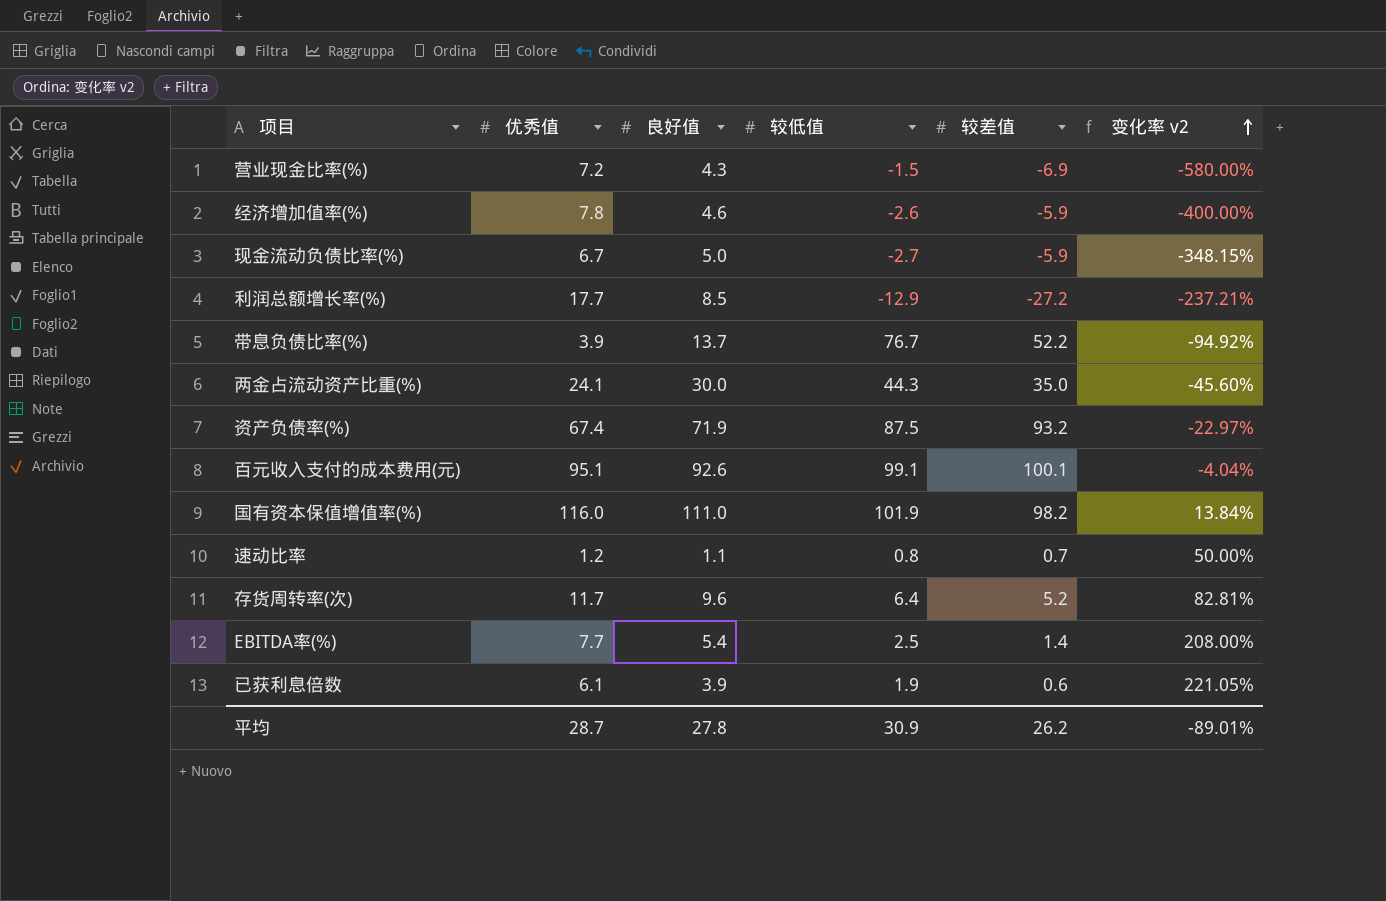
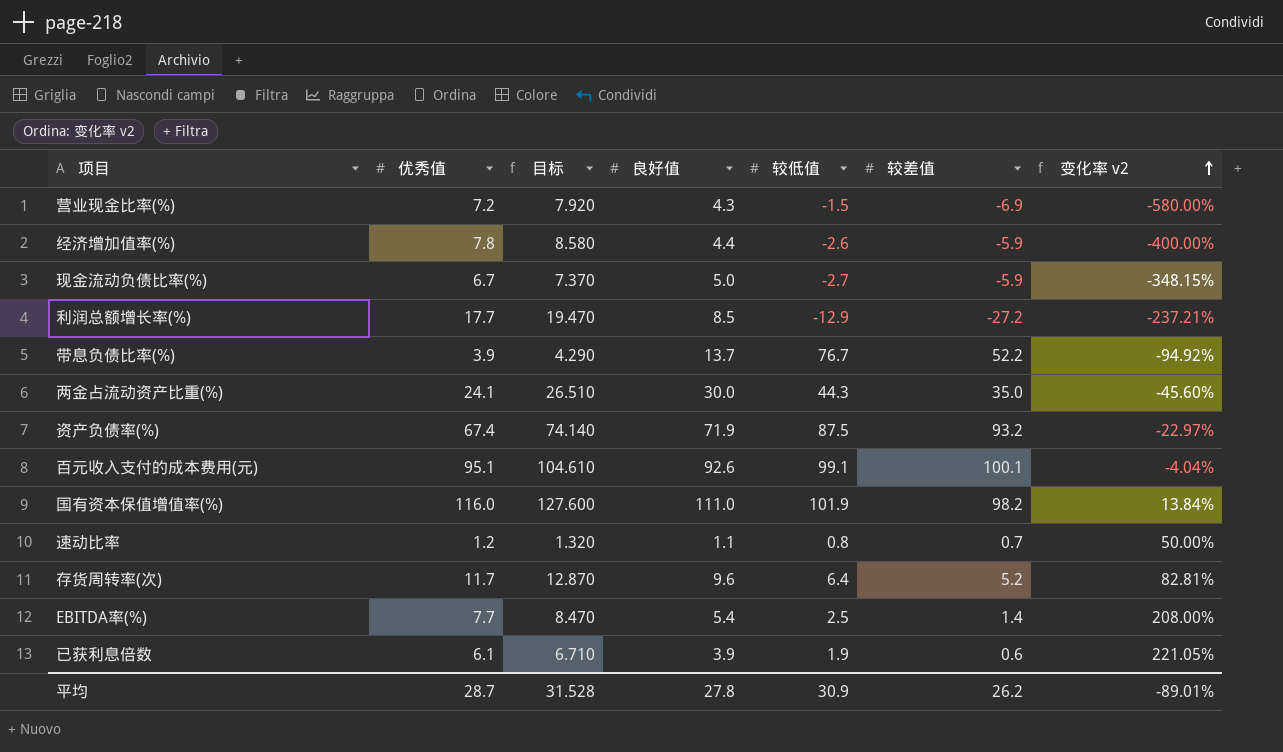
column 目标 | formula: none -> [优秀值] * 1.1
经济增加值率(%) | 良好值: 4.6 -> 4.4

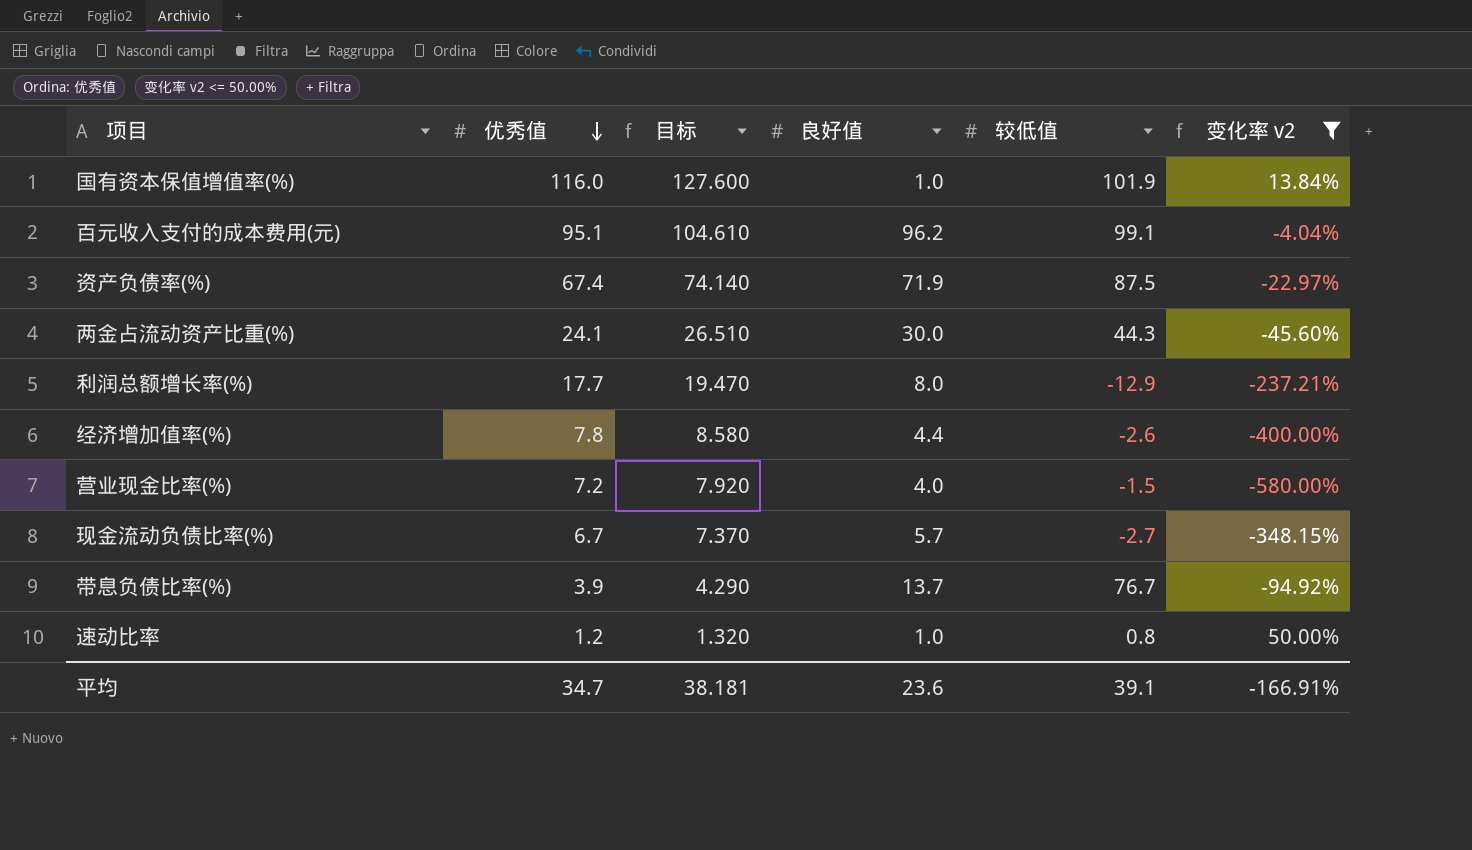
filter: none -> 变化率 v2 <= 50.00%
row order: 变化率 v2 ascending -> 优秀值 descending
column 较差值 | position: 6 -> none
国有资本保值增值率(%) | 良好值: 111.0 -> 1.0
百元收入支付的成本费用(元) | 良好值: 92.6 -> 96.2
利润总额增长率(%) | 良好值: 8.5 -> 8.0
营业现金比率(%) | 良好值: 4.3 -> 4.0
现金流动负债比率(%) | 良好值: 5.0 -> 5.7
速动比率 | 良好值: 1.1 -> 1.0
平均 | 优秀值: 28.7 -> 34.7
平均 | 目标: 31.528 -> 38.181
平均 | 良好值: 27.8 -> 23.6
平均 | 较低值: 30.9 -> 39.1
平均 | 变化率 v2: -89.01% -> -166.91%

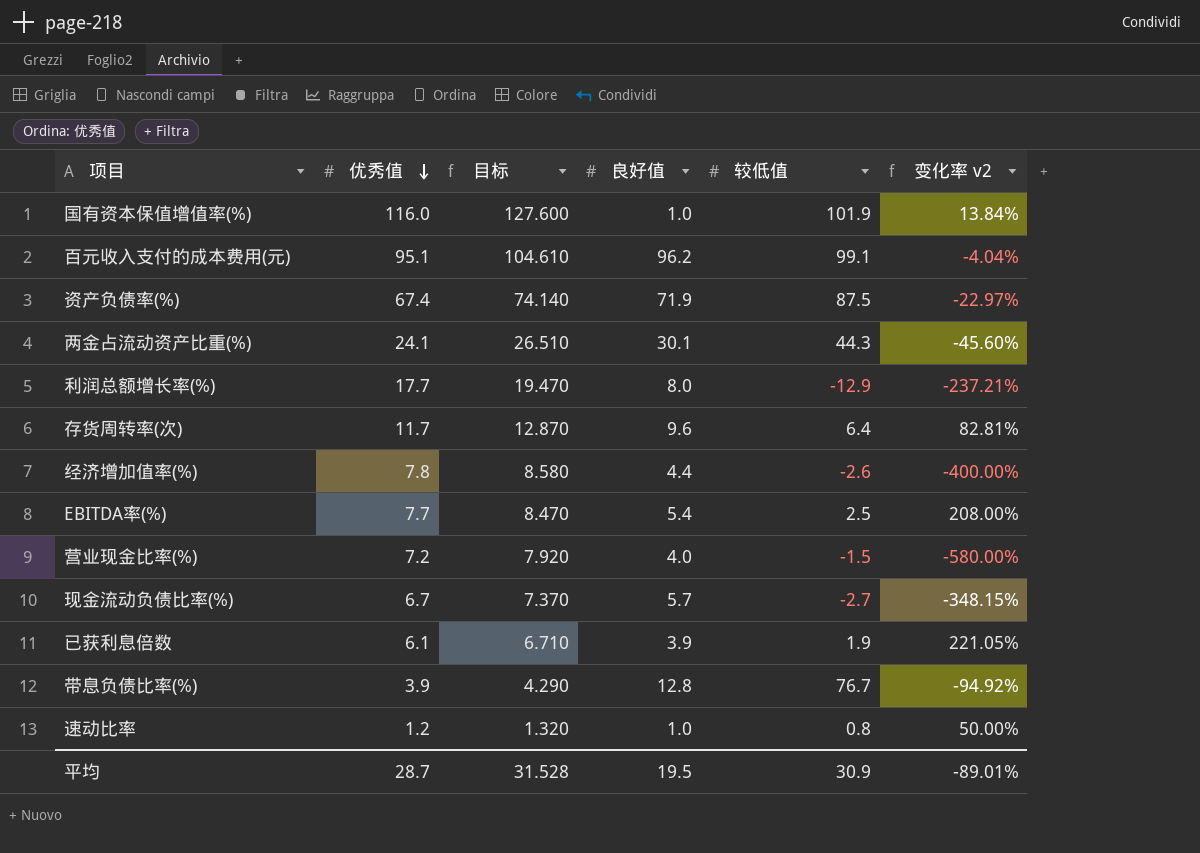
filter: 变化率 v2 <= 50.00% -> none
两金占流动资产比重(%) | 良好值: 30.0 -> 30.1
带息负债比率(%) | 良好值: 13.7 -> 12.8
平均 | 优秀值: 34.7 -> 28.7
平均 | 目标: 38.181 -> 31.528
平均 | 良好值: 23.6 -> 19.5
平均 | 较低值: 39.1 -> 30.9
平均 | 变化率 v2: -166.91% -> -89.01%

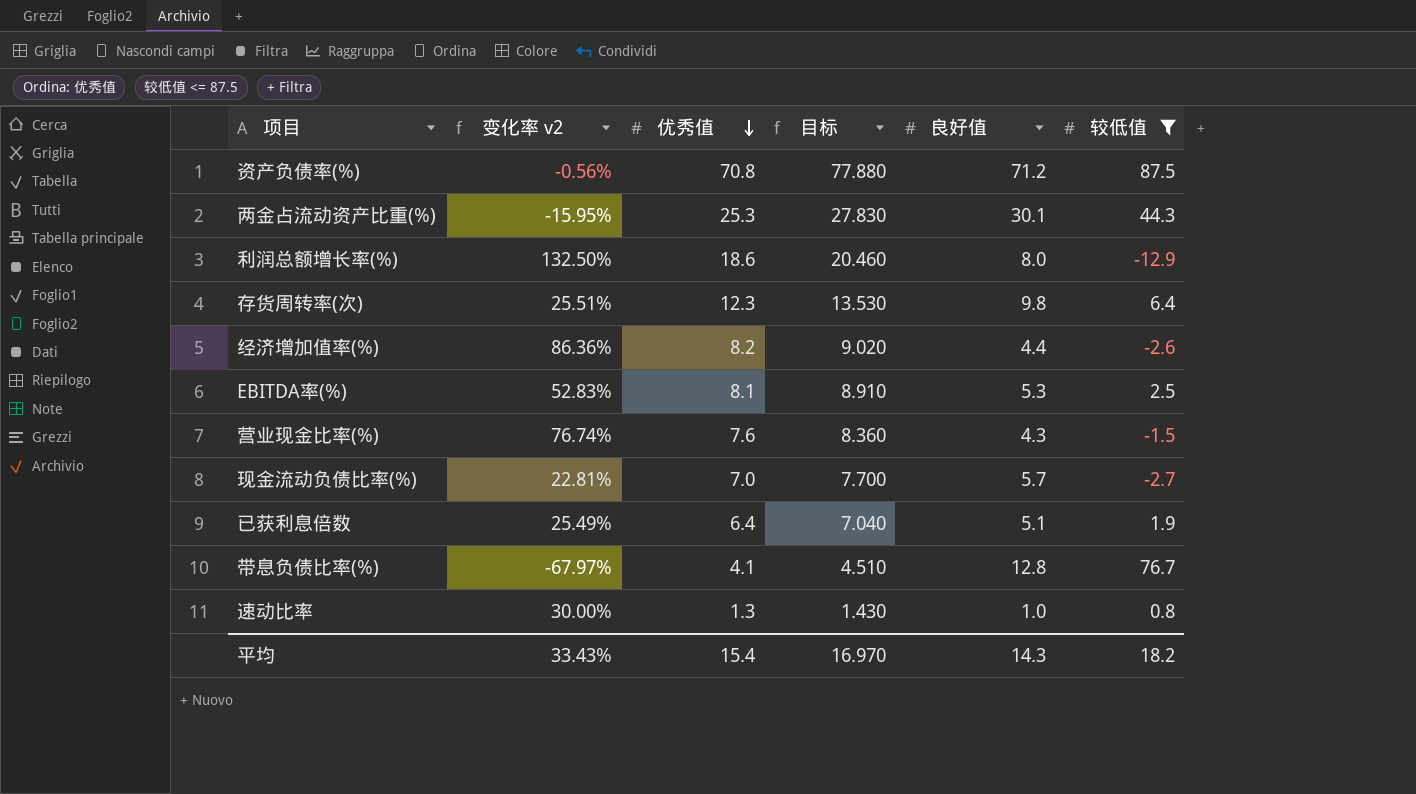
filter: none -> 较低值 <= 87.5
column 变化率 v2 | formula: ([优秀值] - [较低值]) / [较低值] -> ([优秀值] - [良好值]) / [良好值]
column 变化率 v2 | position: 6 -> 2
资产负债率(%) | 优秀值: 67.4 -> 70.8
资产负债率(%) | 目标: 74.140 -> 77.880
资产负债率(%) | 良好值: 71.9 -> 71.2
两金占流动资产比重(%) | 优秀值: 24.1 -> 25.3
两金占流动资产比重(%) | 目标: 26.510 -> 27.830
利润总额增长率(%) | 优秀值: 17.7 -> 18.6
利润总额增长率(%) | 目标: 19.470 -> 20.460
存货周转率(次) | 优秀值: 11.7 -> 12.3
存货周转率(次) | 目标: 12.870 -> 13.530
存货周转率(次) | 良好值: 9.6 -> 9.8
经济增加值率(%) | 优秀值: 7.8 -> 8.2
经济增加值率(%) | 目标: 8.580 -> 9.020
EBITDA率(%) | 优秀值: 7.7 -> 8.1
EBITDA率(%) | 目标: 8.470 -> 8.910
EBITDA率(%) | 良好值: 5.4 -> 5.3
营业现金比率(%) | 优秀值: 7.2 -> 7.6
营业现金比率(%) | 目标: 7.920 -> 8.360
营业现金比率(%) | 良好值: 4.0 -> 4.3
现金流动负债比率(%) | 优秀值: 6.7 -> 7.0
现金流动负债比率(%) | 目标: 7.370 -> 7.700
已获利息倍数 | 优秀值: 6.1 -> 6.4
已获利息倍数 | 目标: 6.710 -> 7.040
已获利息倍数 | 良好值: 3.9 -> 5.1
带息负债比率(%) | 优秀值: 3.9 -> 4.1
带息负债比率(%) | 目标: 4.290 -> 4.510
速动比率 | 优秀值: 1.2 -> 1.3
速动比率 | 目标: 1.320 -> 1.430
平均 | 变化率 v2: -89.01% -> 33.43%
平均 | 优秀值: 28.7 -> 15.4
平均 | 目标: 31.528 -> 16.970
平均 | 良好值: 19.5 -> 14.3
平均 | 较低值: 30.9 -> 18.2

